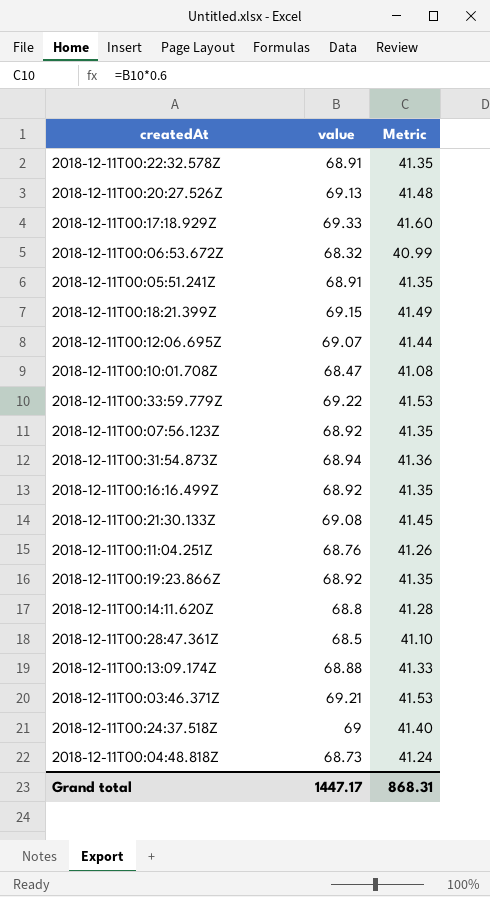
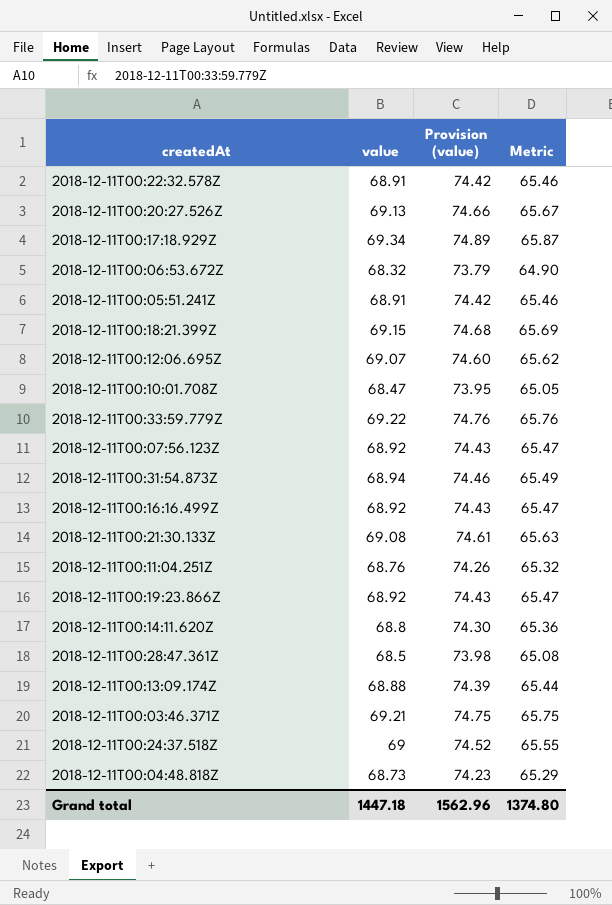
column Provision (value) | formula: none -> [value] * 1.08
column Metric | formula: [value] * 0.6 -> [value] * 0.95
2018-12-11T00:17:18.929Z | value: 69.33 -> 69.34
Grand total | value: 1447.17 -> 1447.18
Grand total | Metric: 868.31 -> 1374.80

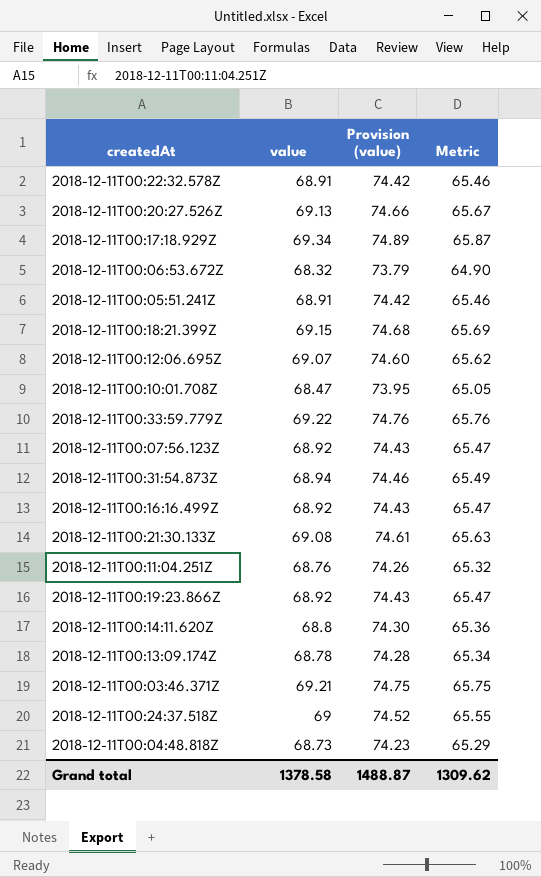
row 2018-12-11T00:28:47.361Z: 68.5 | 73.98 | 65.08 -> none
2018-12-11T00:13:09.174Z | value: 68.88 -> 68.78
2018-12-11T00:13:09.174Z | Provision (value): 74.39 -> 74.28
2018-12-11T00:13:09.174Z | Metric: 65.44 -> 65.34
Grand total | value: 1447.18 -> 1378.58
Grand total | Provision (value): 1562.96 -> 1488.87
Grand total | Metric: 1374.80 -> 1309.62

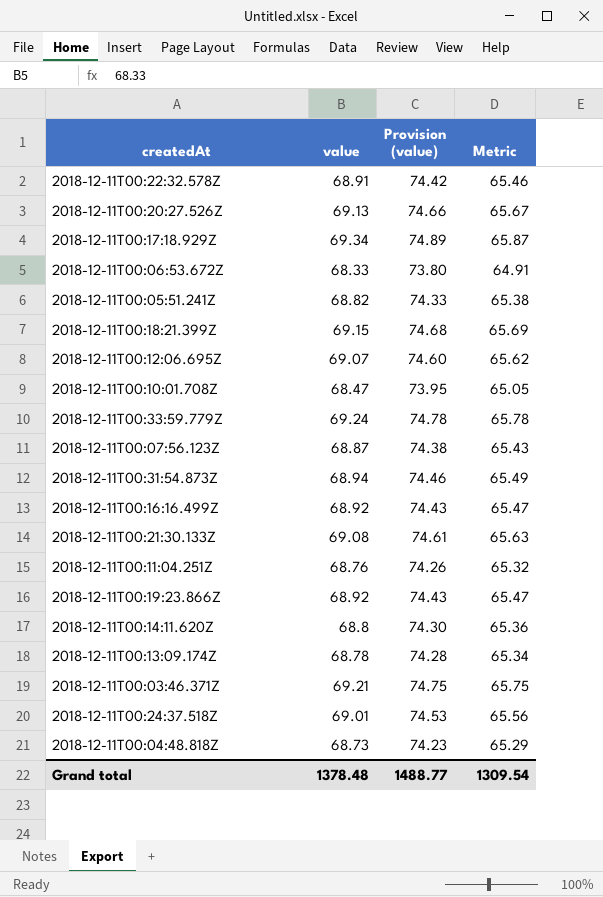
2018-12-11T00:06:53.672Z | value: 68.32 -> 68.33
2018-12-11T00:06:53.672Z | Provision (value): 73.79 -> 73.80
2018-12-11T00:06:53.672Z | Metric: 64.90 -> 64.91
2018-12-11T00:05:51.241Z | value: 68.91 -> 68.82
2018-12-11T00:05:51.241Z | Provision (value): 74.42 -> 74.33
2018-12-11T00:05:51.241Z | Metric: 65.46 -> 65.38
2018-12-11T00:33:59.779Z | value: 69.22 -> 69.24
2018-12-11T00:33:59.779Z | Provision (value): 74.76 -> 74.78
2018-12-11T00:33:59.779Z | Metric: 65.76 -> 65.78
2018-12-11T00:07:56.123Z | value: 68.92 -> 68.87
2018-12-11T00:07:56.123Z | Provision (value): 74.43 -> 74.38
2018-12-11T00:07:56.123Z | Metric: 65.47 -> 65.43
2018-12-11T00:24:37.518Z | value: 69 -> 69.01
2018-12-11T00:24:37.518Z | Provision (value): 74.52 -> 74.53
2018-12-11T00:24:37.518Z | Metric: 65.55 -> 65.56
Grand total | value: 1378.58 -> 1378.48
Grand total | Provision (value): 1488.87 -> 1488.77
Grand total | Metric: 1309.62 -> 1309.54

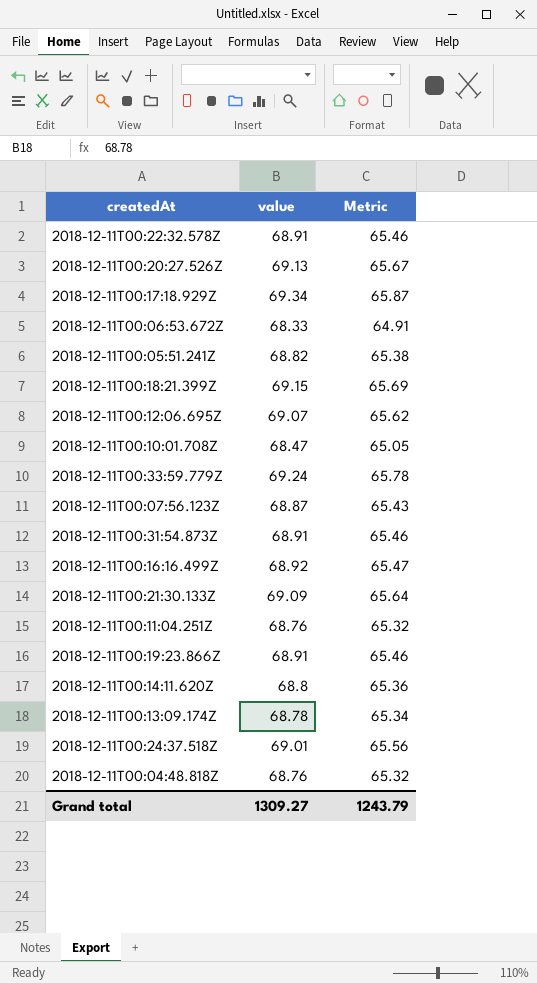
column Provision (value) | formula: [value] * 1.08 -> none
row 2018-12-11T00:03:46.371Z: 69.21 | 74.75 | 65.75 -> none
2018-12-11T00:31:54.873Z | value: 68.94 -> 68.91
2018-12-11T00:31:54.873Z | Metric: 65.49 -> 65.46
2018-12-11T00:21:30.133Z | value: 69.08 -> 69.09
2018-12-11T00:21:30.133Z | Metric: 65.63 -> 65.64
2018-12-11T00:19:23.866Z | value: 68.92 -> 68.91
2018-12-11T00:19:23.866Z | Metric: 65.47 -> 65.46
2018-12-11T00:04:48.818Z | value: 68.73 -> 68.76
2018-12-11T00:04:48.818Z | Metric: 65.29 -> 65.32
Grand total | value: 1378.48 -> 1309.27
Grand total | Metric: 1309.54 -> 1243.79

